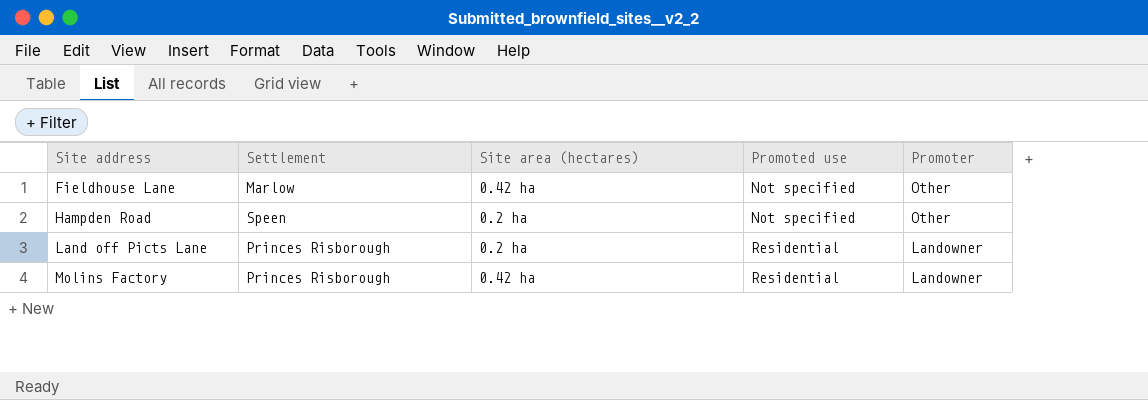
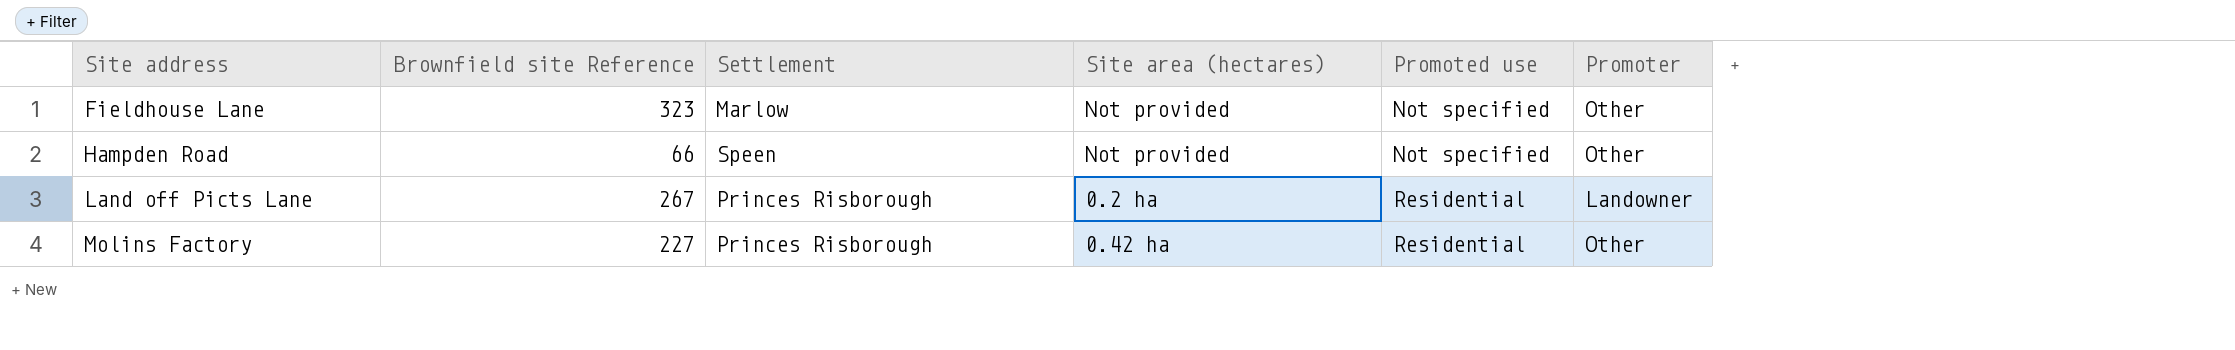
column Brownfield site Reference | position: none -> 2
Fieldhouse Lane | Site area (hectares): 0.42 ha -> Not provided
Hampden Road | Site area (hectares): 0.2 ha -> Not provided
Molins Factory | Promoter: Landowner -> Other

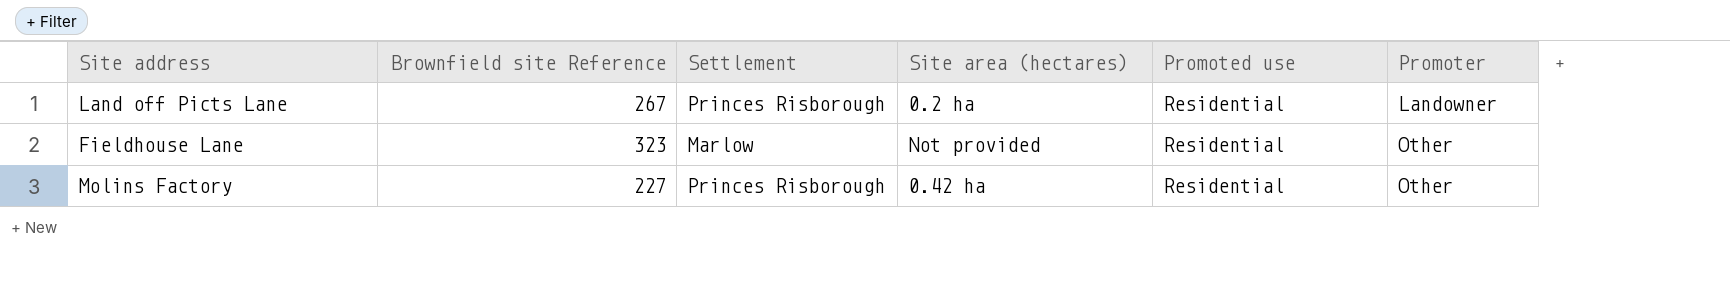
row order: Site address ascending -> Promoter ascending
row Hampden Road: 66 | Speen | Not provided | Not specified | Other -> none
Fieldhouse Lane | Promoted use: Not specified -> Residential

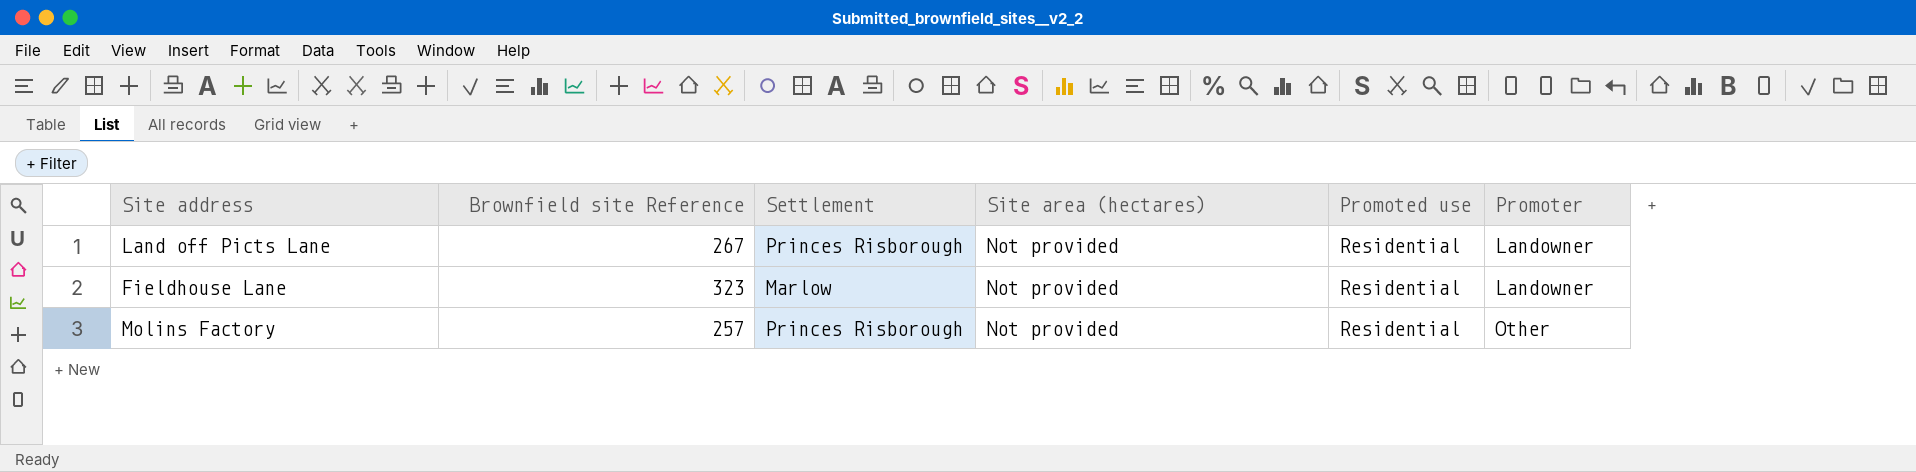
Land off Picts Lane | Site area (hectares): 0.2 ha -> Not provided
Fieldhouse Lane | Promoter: Other -> Landowner
Molins Factory | Brownfield site Reference: 227 -> 257
Molins Factory | Site area (hectares): 0.42 ha -> Not provided

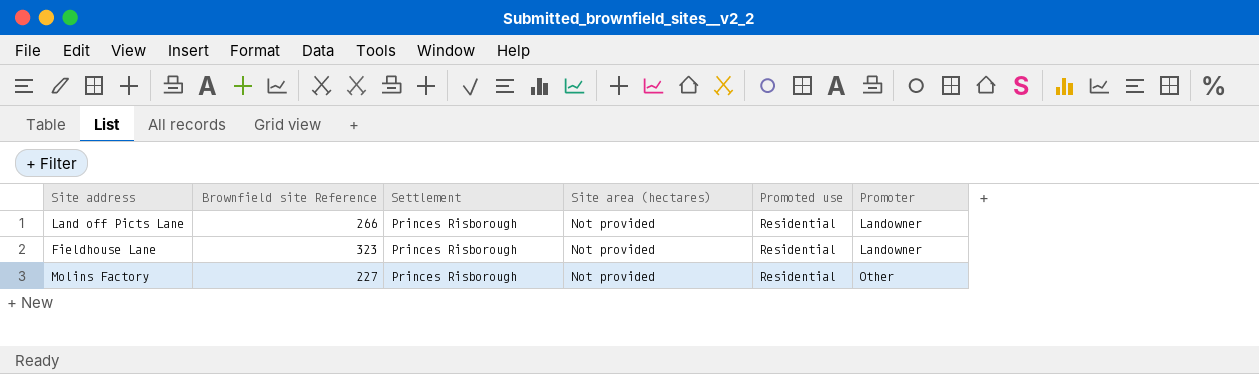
Land off Picts Lane | Brownfield site Reference: 267 -> 266
Fieldhouse Lane | Settlement: Marlow -> Princes Risborough
Molins Factory | Brownfield site Reference: 257 -> 227

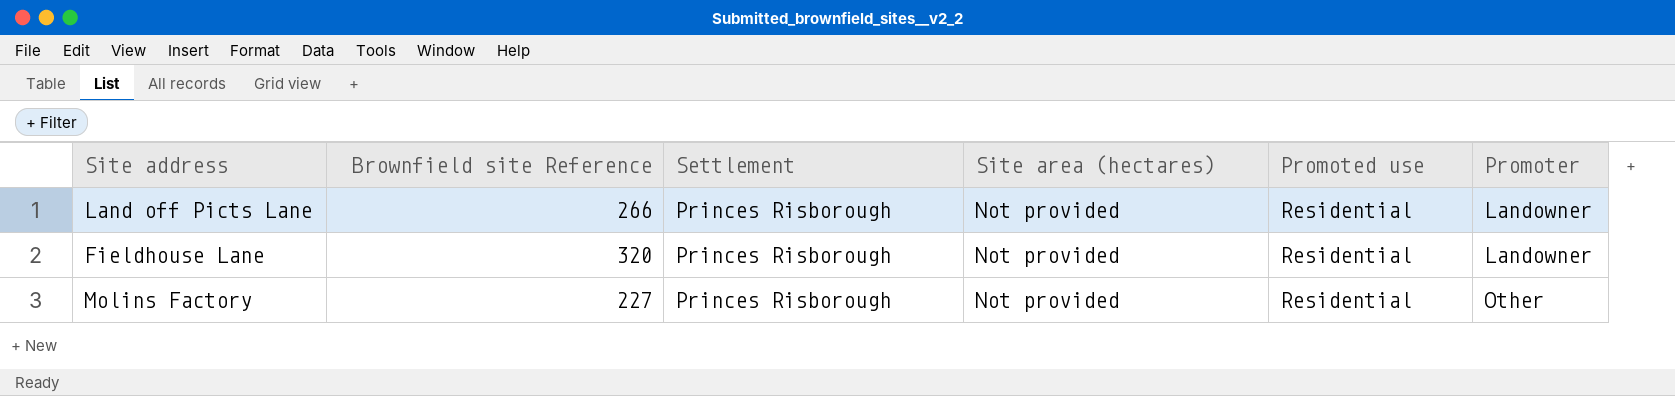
Fieldhouse Lane | Brownfield site Reference: 323 -> 320

